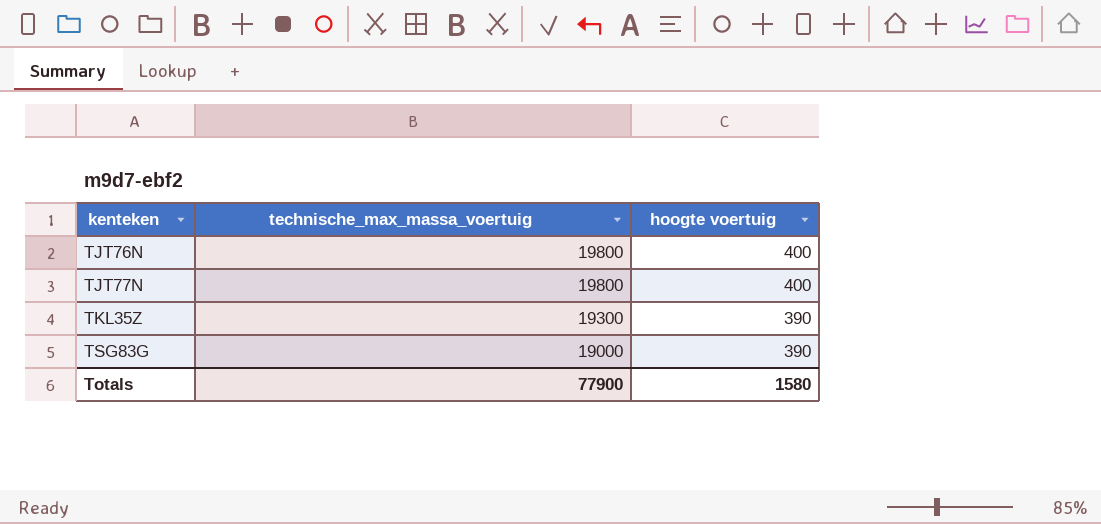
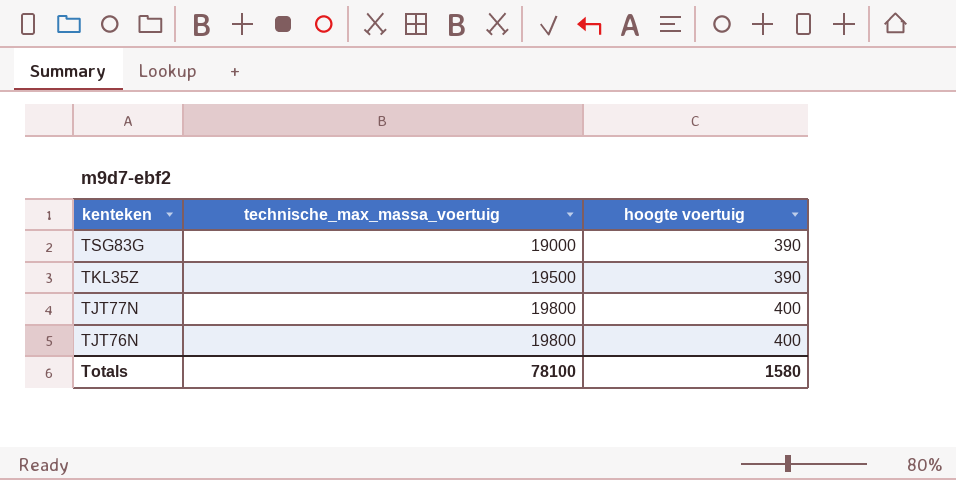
row order: kenteken ascending -> kenteken descending
TKL35Z | technische_max_massa_voertuig: 19300 -> 19500
Totals | technische_max_massa_voertuig: 77900 -> 78100

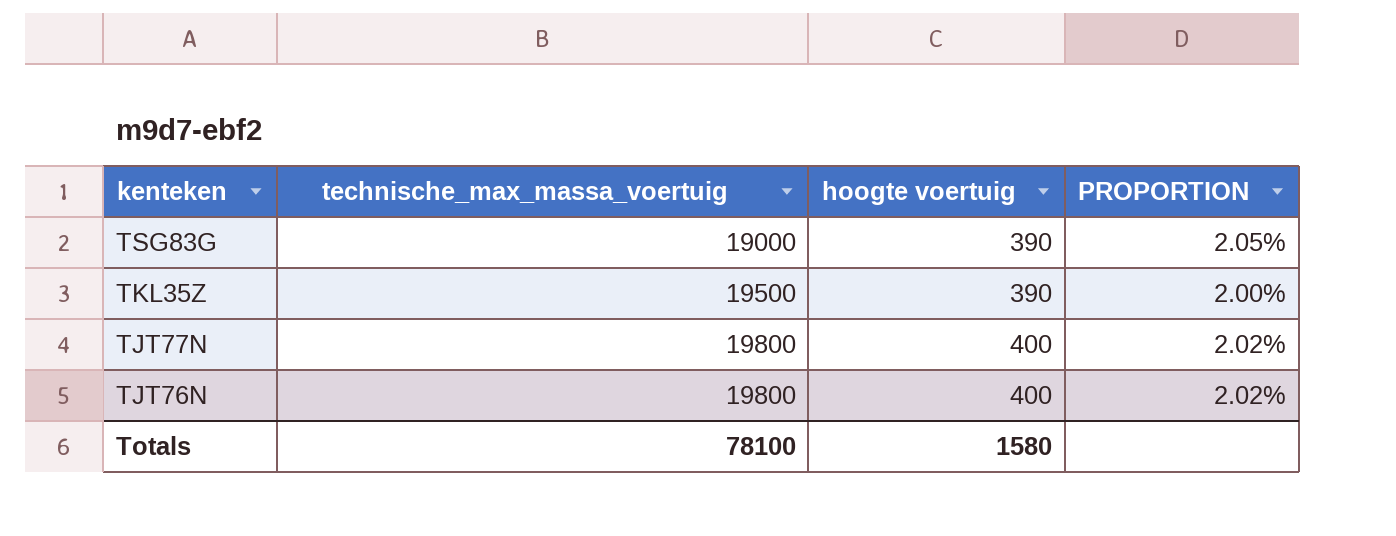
column PROPORTION | formula: none -> [hoogte voertuig] / [technische_max_massa_voertuig]

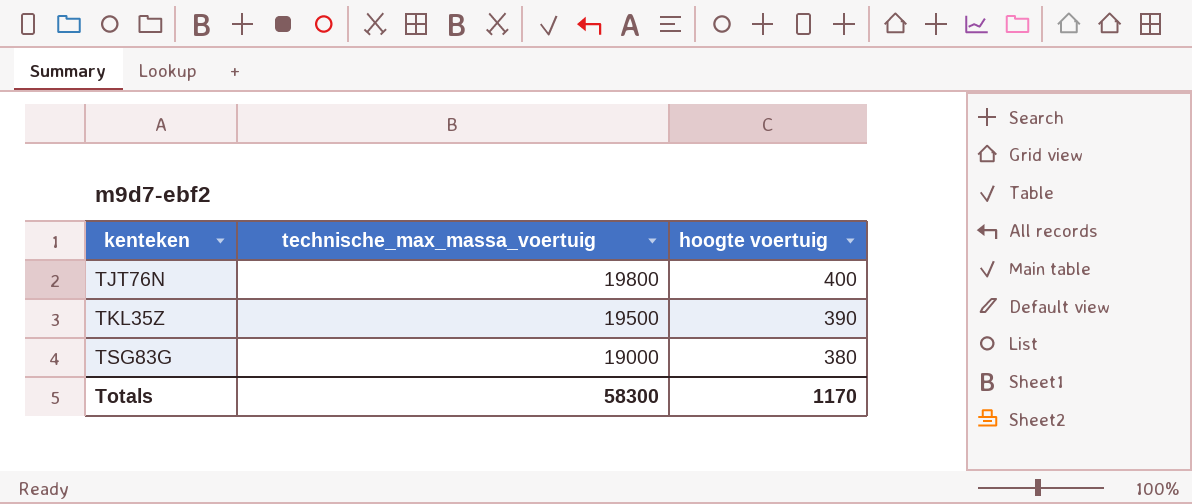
row order: kenteken descending -> kenteken ascending
column PROPORTION | formula: [hoogte voertuig] / [technische_max_massa_voertuig] -> none
row TJT77N: 19800 | 400 | 2.02% -> none
TSG83G | hoogte voertuig: 390 -> 380
Totals | technische_max_massa_voertuig: 78100 -> 58300
Totals | hoogte voertuig: 1580 -> 1170

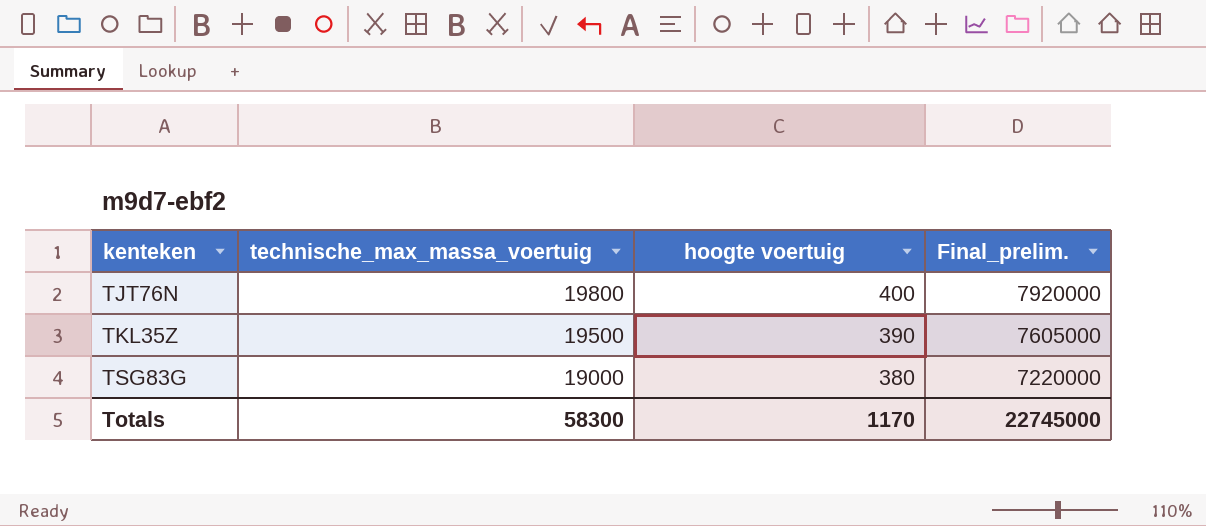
column Final_prelim. | formula: none -> [technische_max_massa_voertuig] * [hoogte voertuig]

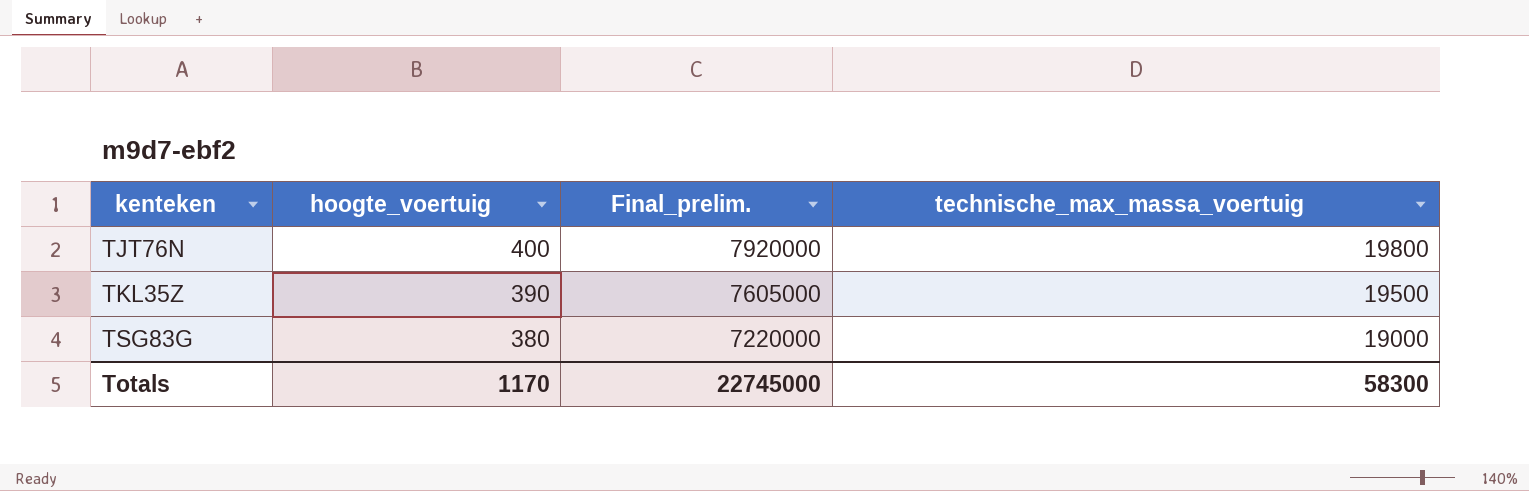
column name: hoogte voertuig -> hoogte_voertuig
column technische_max_massa_voertuig | position: 2 -> 4

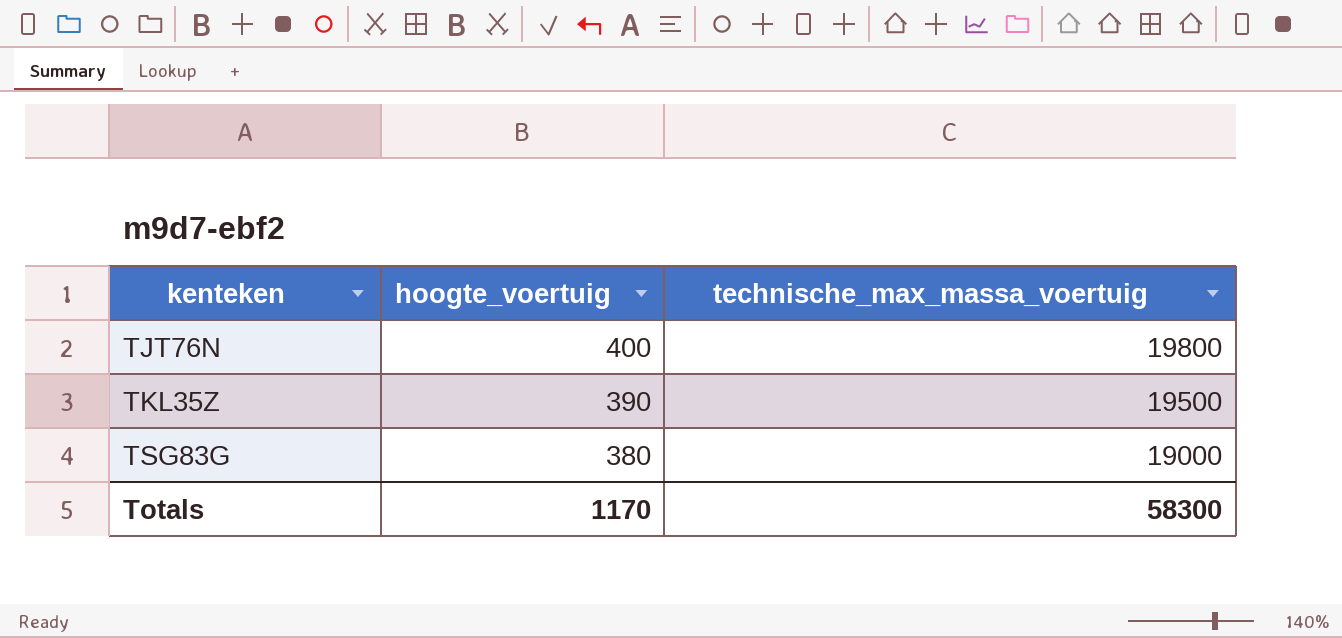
column Final_prelim. | formula: [hoogte_voertuig] * [technische_max_massa_voertuig] -> none

